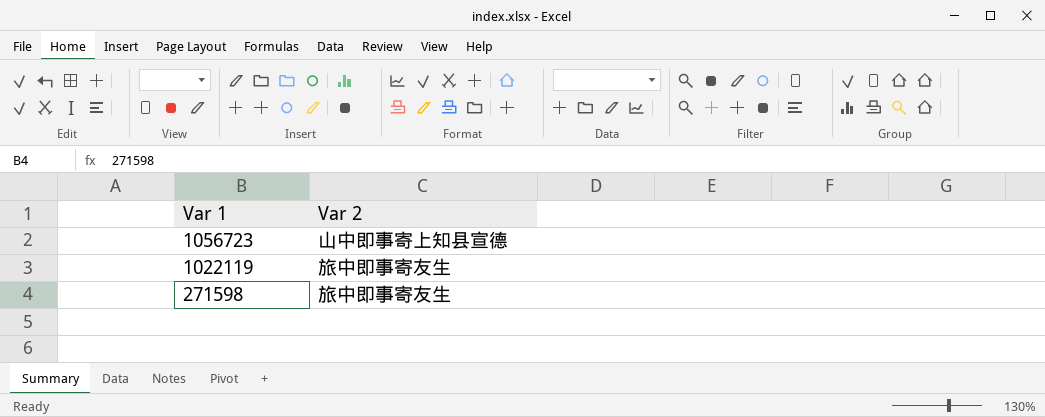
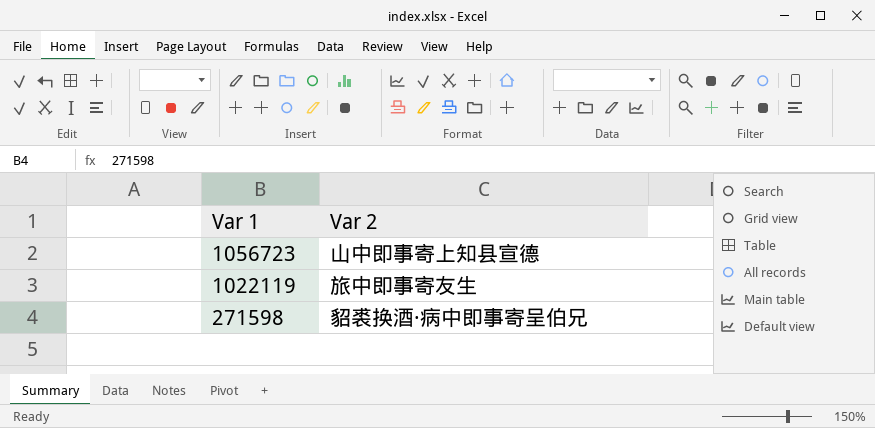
271598 | Var 2: 旅中即事寄友生 -> 貂裘换酒·病中即事寄呈伯兄

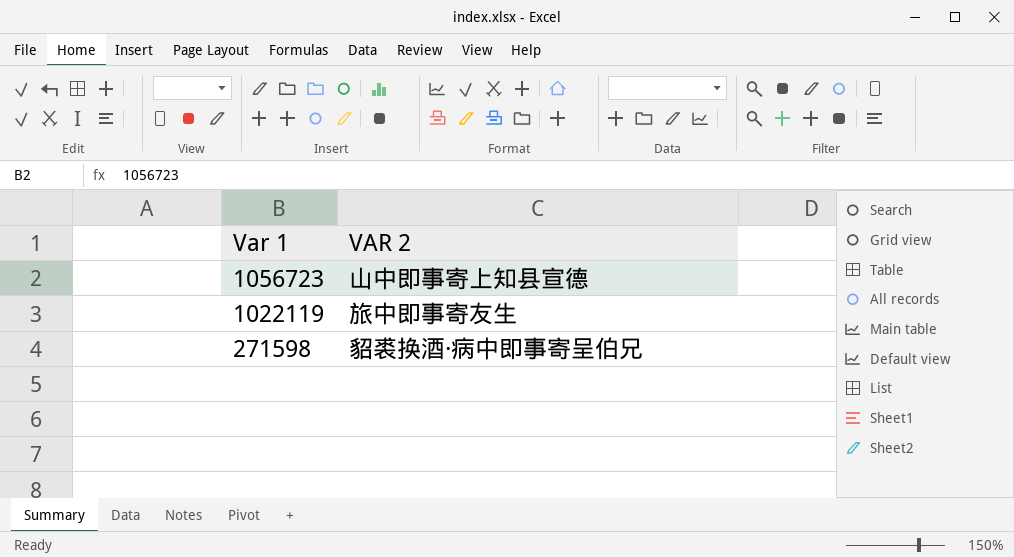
column name: Var 2 -> VAR 2

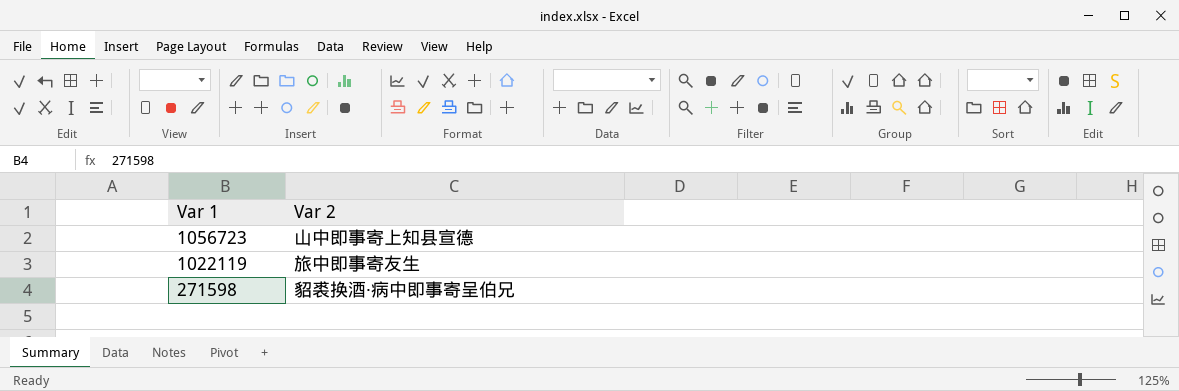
column name: VAR 2 -> Var 2

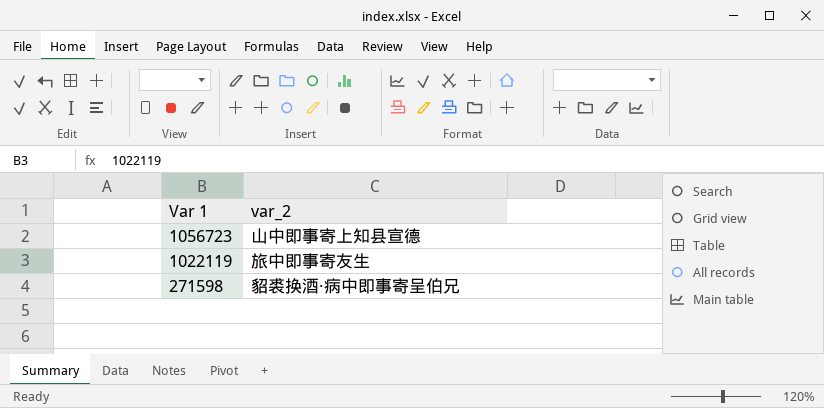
column name: Var 2 -> var_2

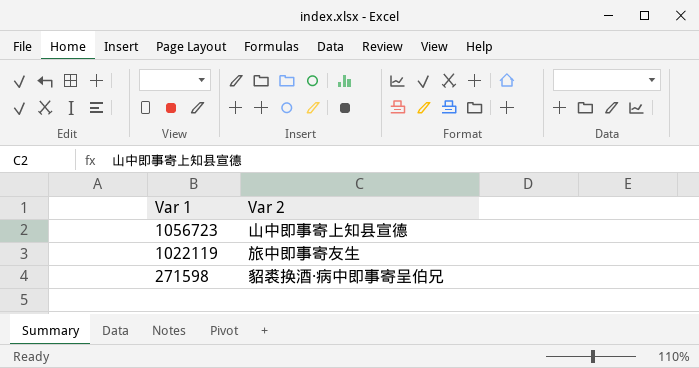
column name: var_2 -> Var 2

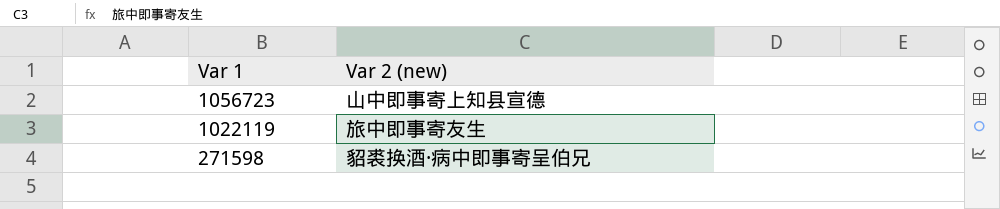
column name: Var 2 -> Var 2 (new)

